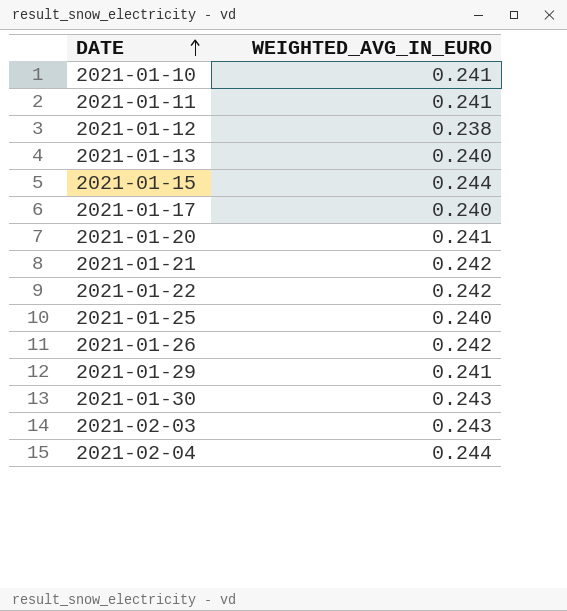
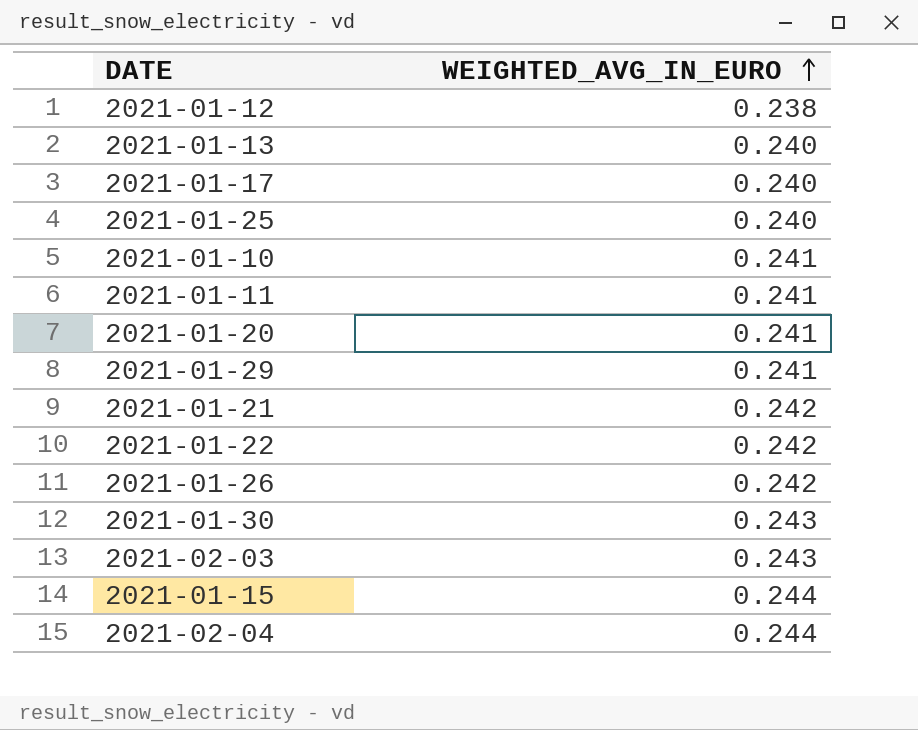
row order: DATE ascending -> WEIGHTED_AVG_IN_EURO ascending

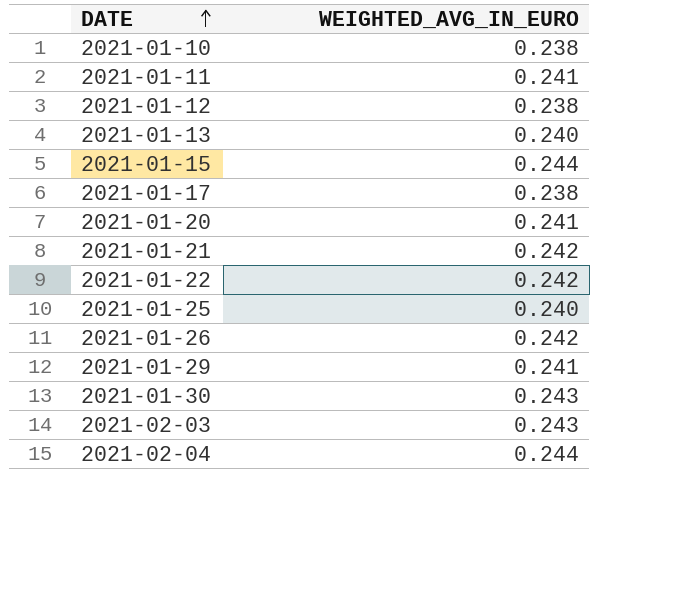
row order: WEIGHTED_AVG_IN_EURO ascending -> DATE ascending
2021-01-10 | WEIGHTED_AVG_IN_EURO: 0.241 -> 0.238
2021-01-17 | WEIGHTED_AVG_IN_EURO: 0.240 -> 0.238

